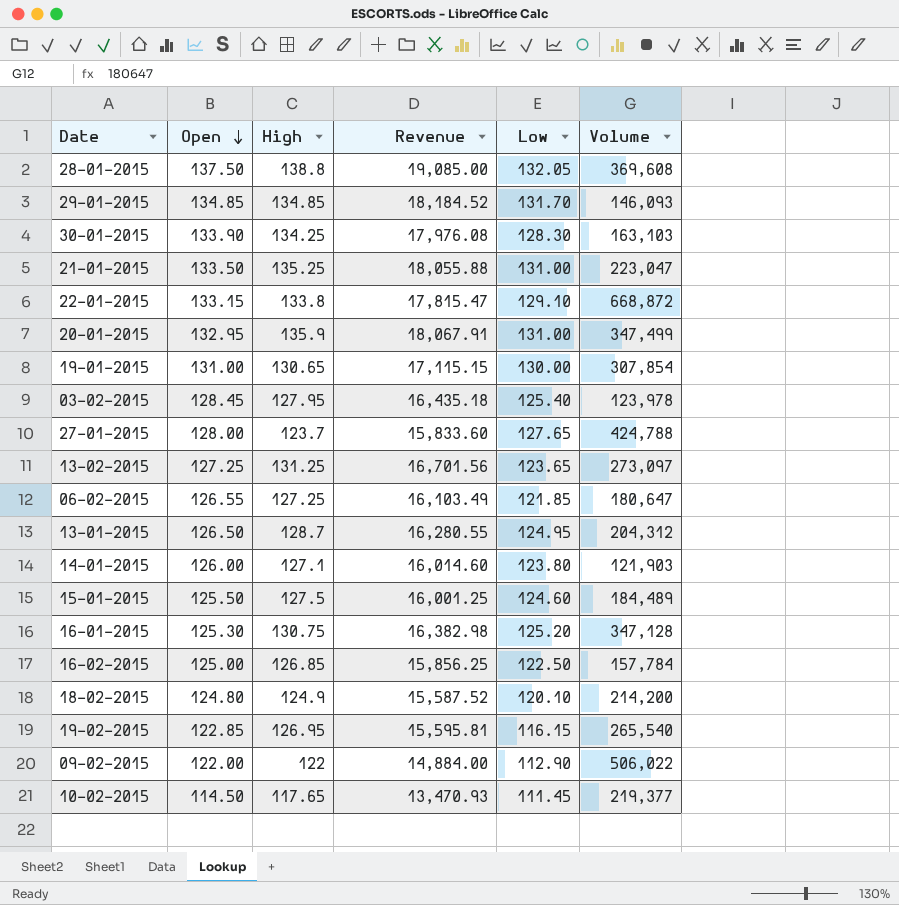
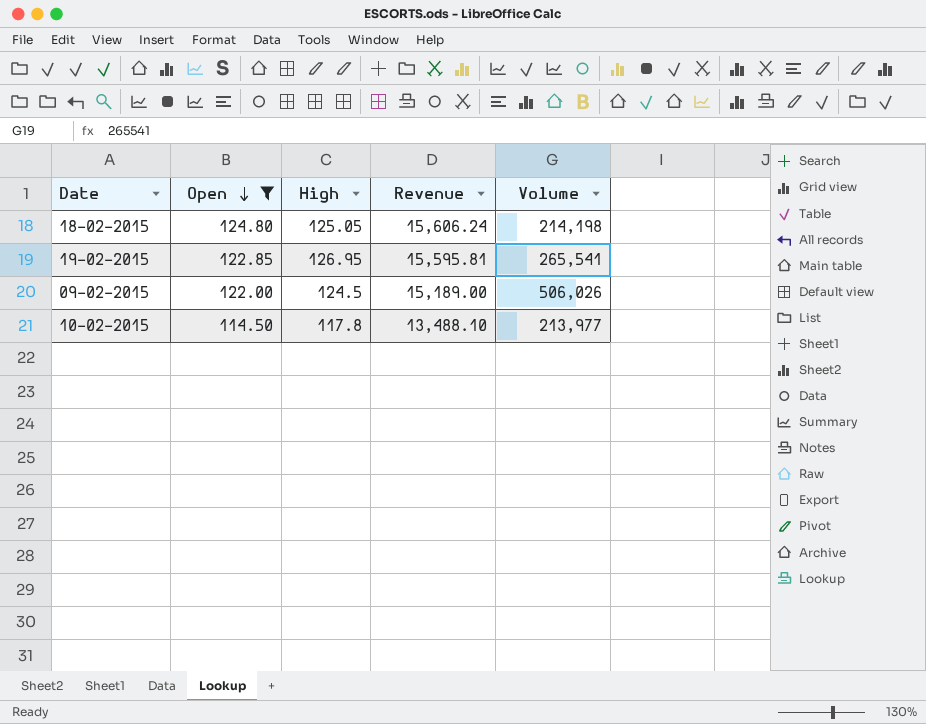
filter: none -> Open <= 124.80
column Low | position: 5 -> none
18-02-2015 | High: 124.9 -> 125.05
18-02-2015 | Revenue: 15,587.52 -> 15,606.24
18-02-2015 | Volume: 214,200 -> 214,198
19-02-2015 | Volume: 265,540 -> 265,541
09-02-2015 | High: 122 -> 124.5
09-02-2015 | Revenue: 14,884.00 -> 15,189.00
09-02-2015 | Volume: 506,022 -> 506,026
10-02-2015 | High: 117.65 -> 117.8
10-02-2015 | Revenue: 13,470.93 -> 13,488.10
10-02-2015 | Volume: 219,377 -> 213,977

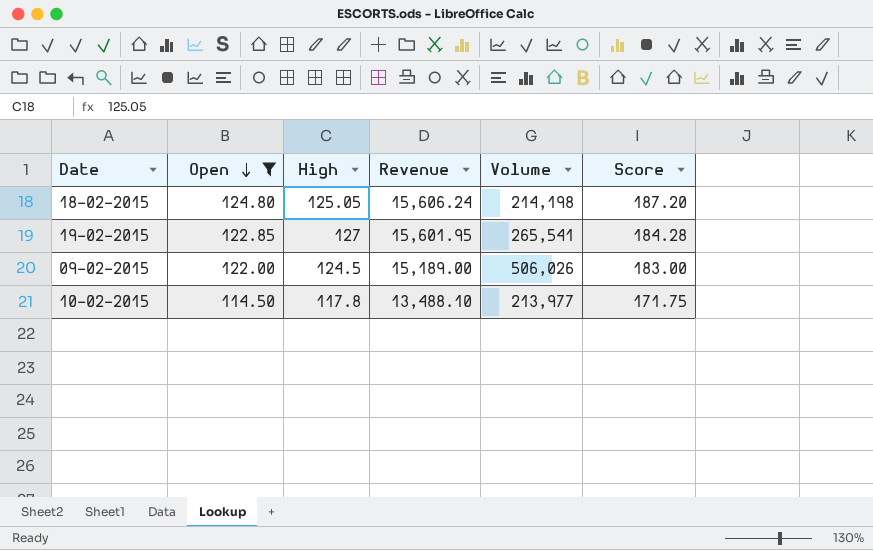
column Score | formula: none -> [Open] * 1.5
19-02-2015 | High: 126.95 -> 127
19-02-2015 | Revenue: 15,595.81 -> 15,601.95

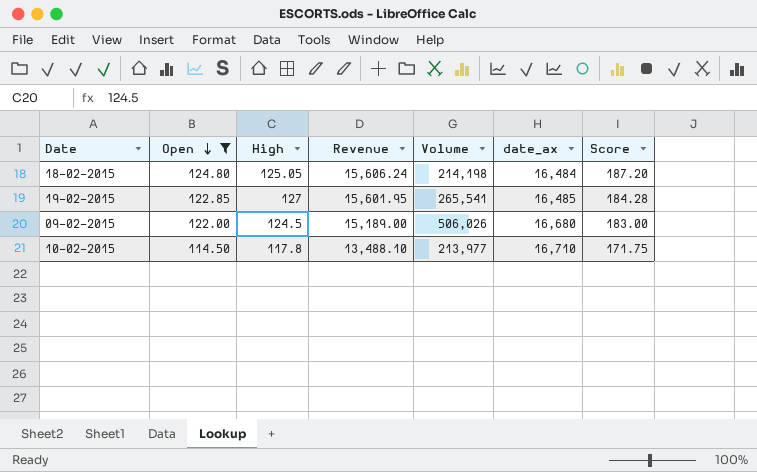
column date_ax | position: none -> 6

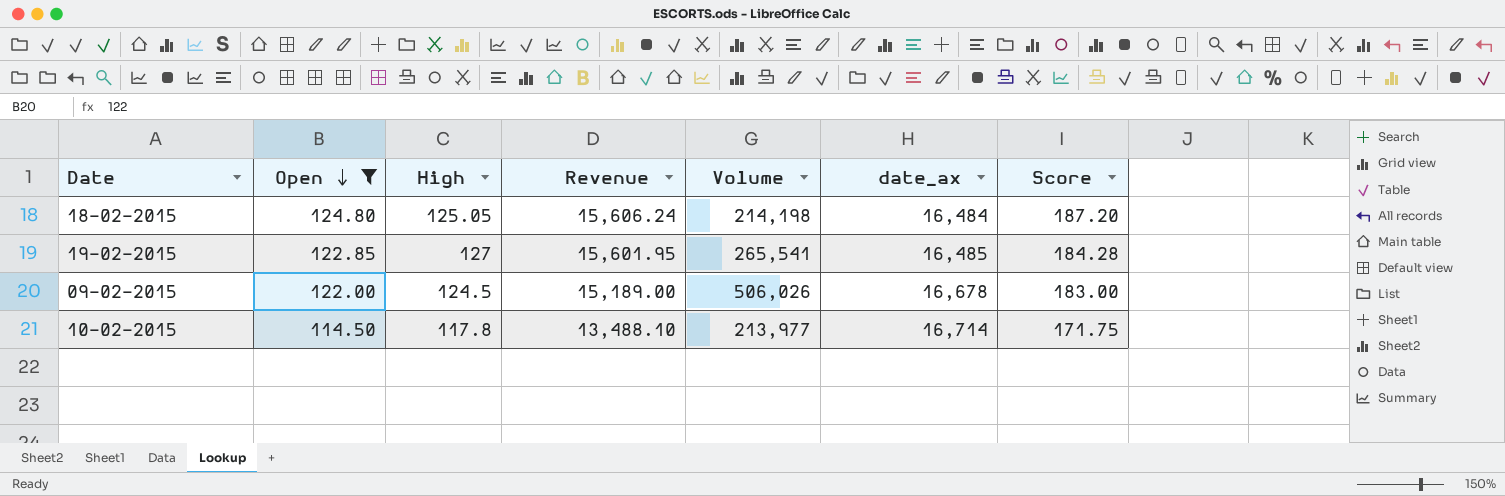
09-02-2015 | date_ax: 16,680 -> 16,678
10-02-2015 | date_ax: 16,710 -> 16,714

